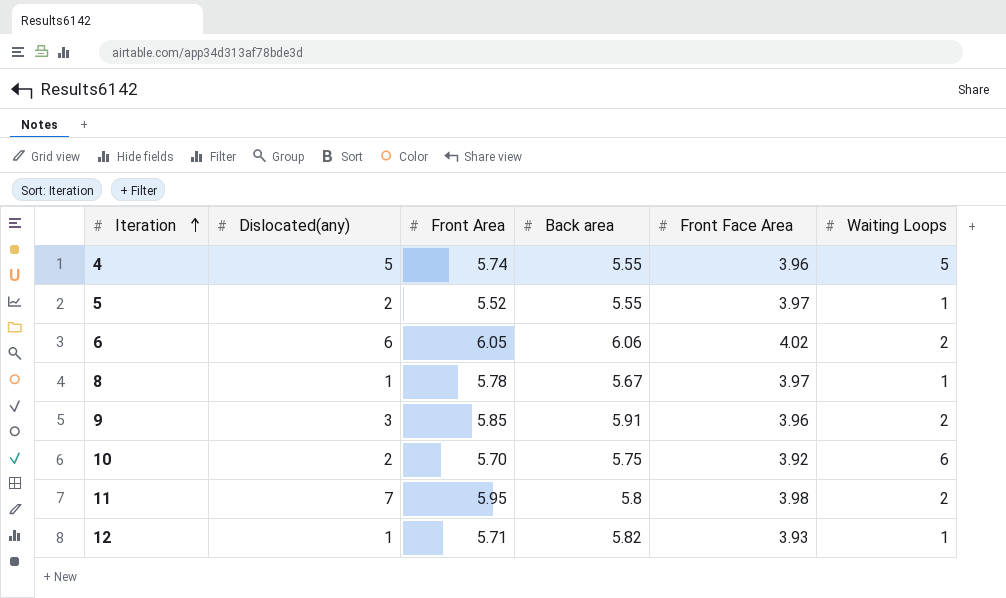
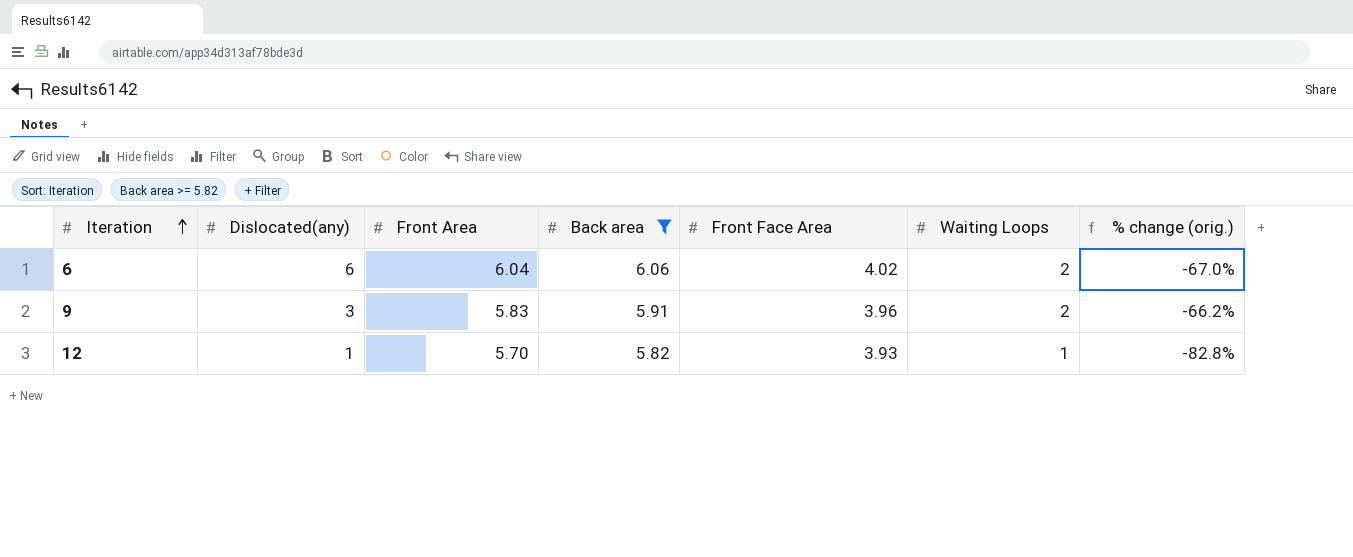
filter: none -> Back area >= 5.82
column % change (orig.) | formula: none -> ([Waiting Loops] - [Back area]) / [Back area]
6 | Front Area: 6.05 -> 6.04
9 | Front Area: 5.85 -> 5.83
12 | Front Area: 5.71 -> 5.70

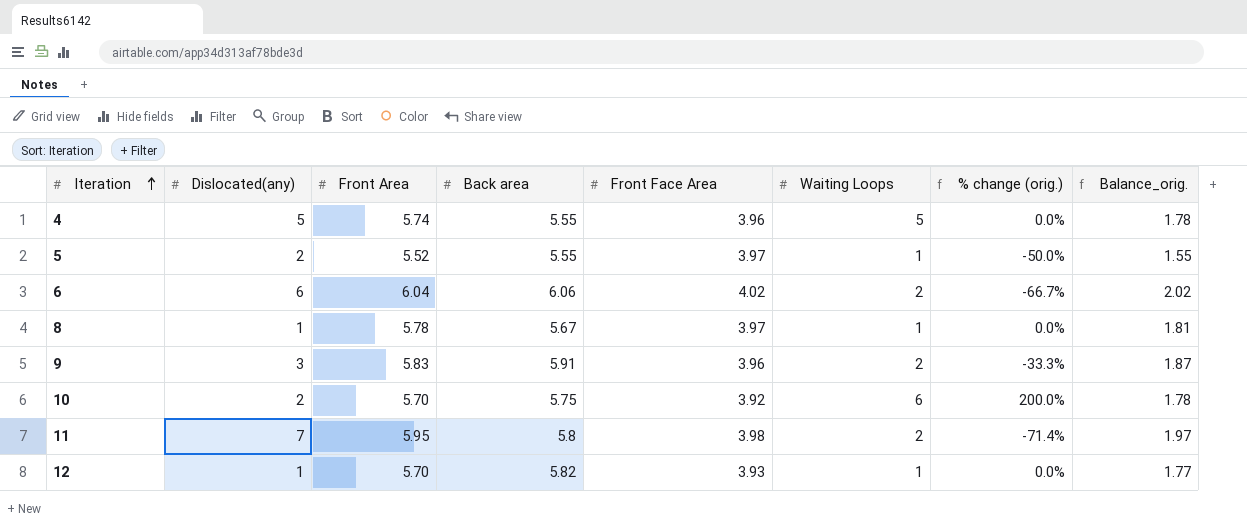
filter: Back area >= 5.82 -> none
column % change (orig.) | formula: ([Waiting Loops] - [Back area]) / [Back area] -> ([Waiting Loops] - [Dislocated(any)]) / [Dislocated(any)]
column Balance_orig. | formula: none -> [Front Area] - [Front Face Area]

